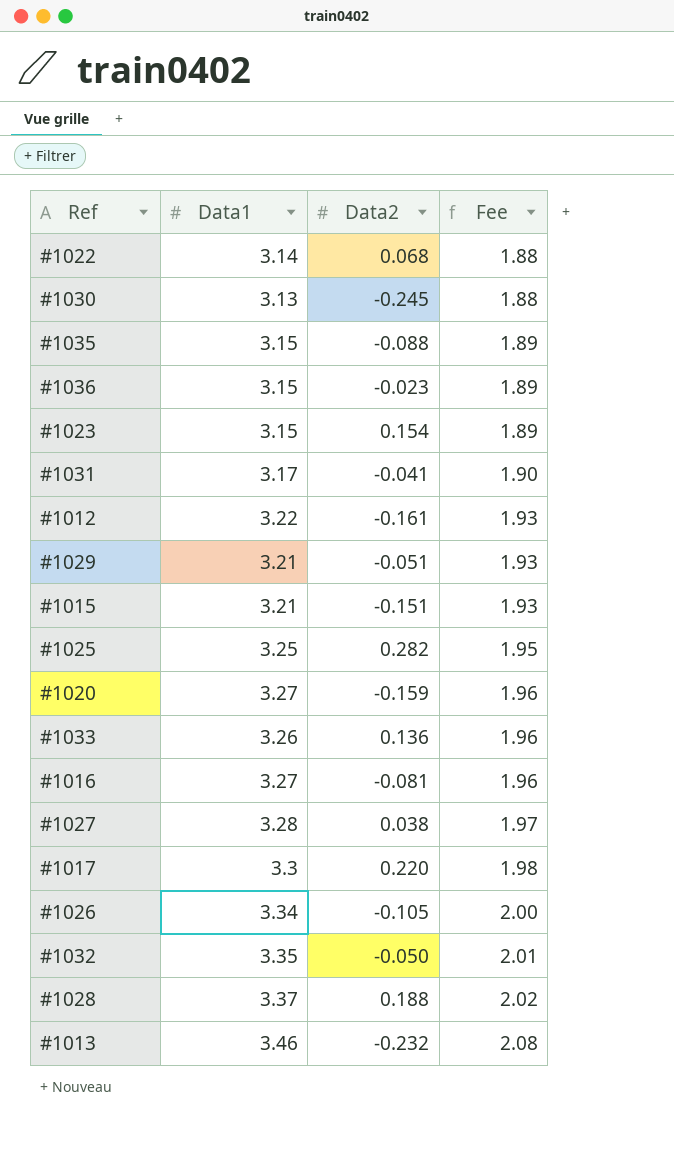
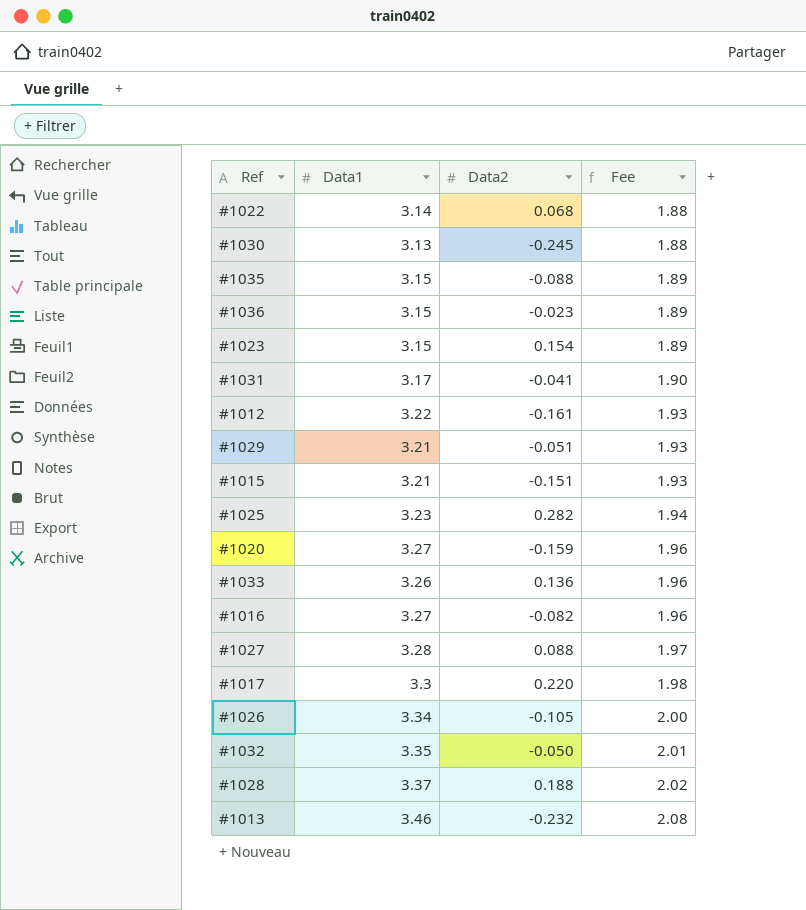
#1025 | Data1: 3.25 -> 3.23
#1025 | Fee: 1.95 -> 1.94
#1016 | Data2: -0.081 -> -0.082
#1027 | Data2: 0.038 -> 0.088

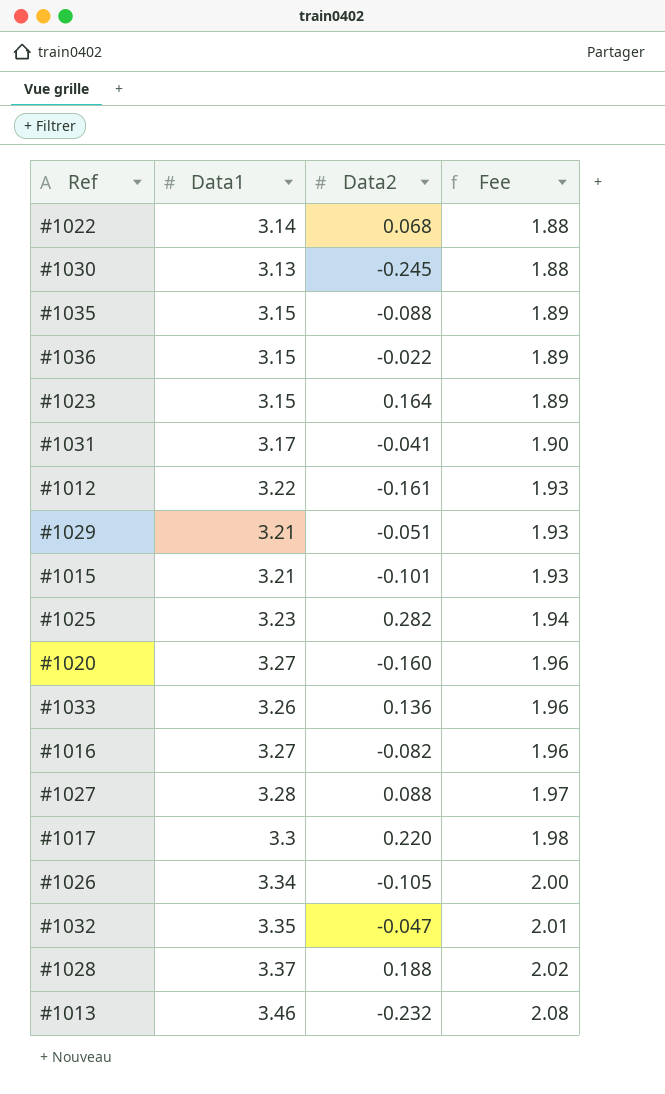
#1036 | Data2: -0.023 -> -0.022
#1023 | Data2: 0.154 -> 0.164
#1015 | Data2: -0.151 -> -0.101
#1020 | Data2: -0.159 -> -0.160
#1032 | Data2: -0.050 -> -0.047

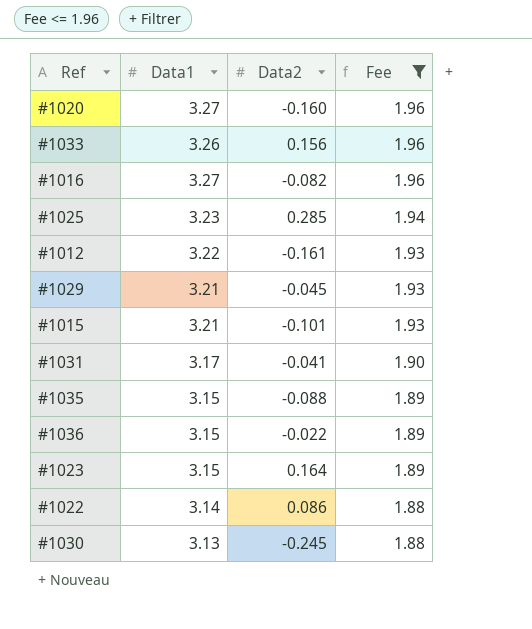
filter: none -> Fee <= 1.96
row order: Fee ascending -> Fee descending
#1033 | Data2: 0.136 -> 0.156
#1025 | Data2: 0.282 -> 0.285
#1029 | Data2: -0.051 -> -0.045
#1022 | Data2: 0.068 -> 0.086

